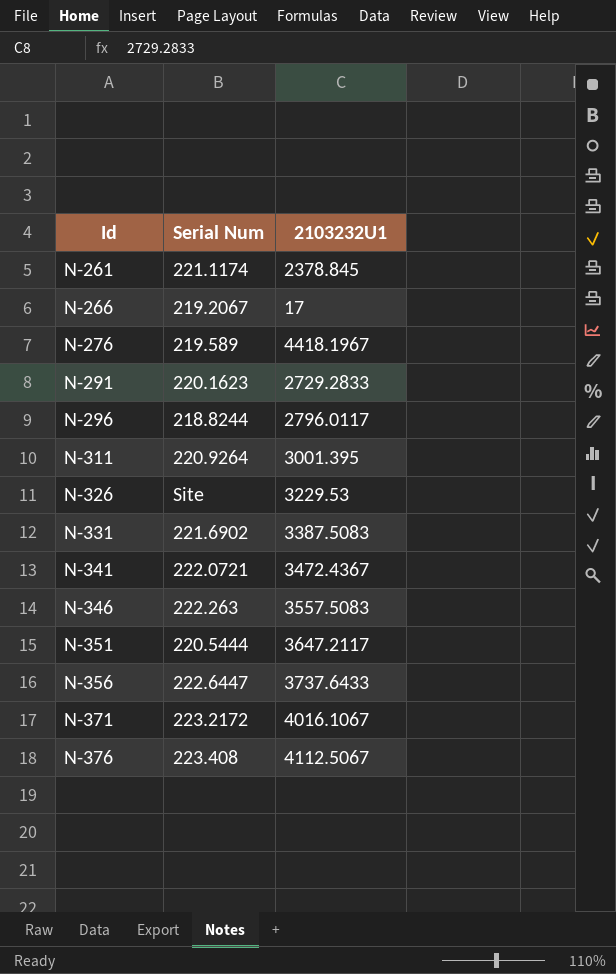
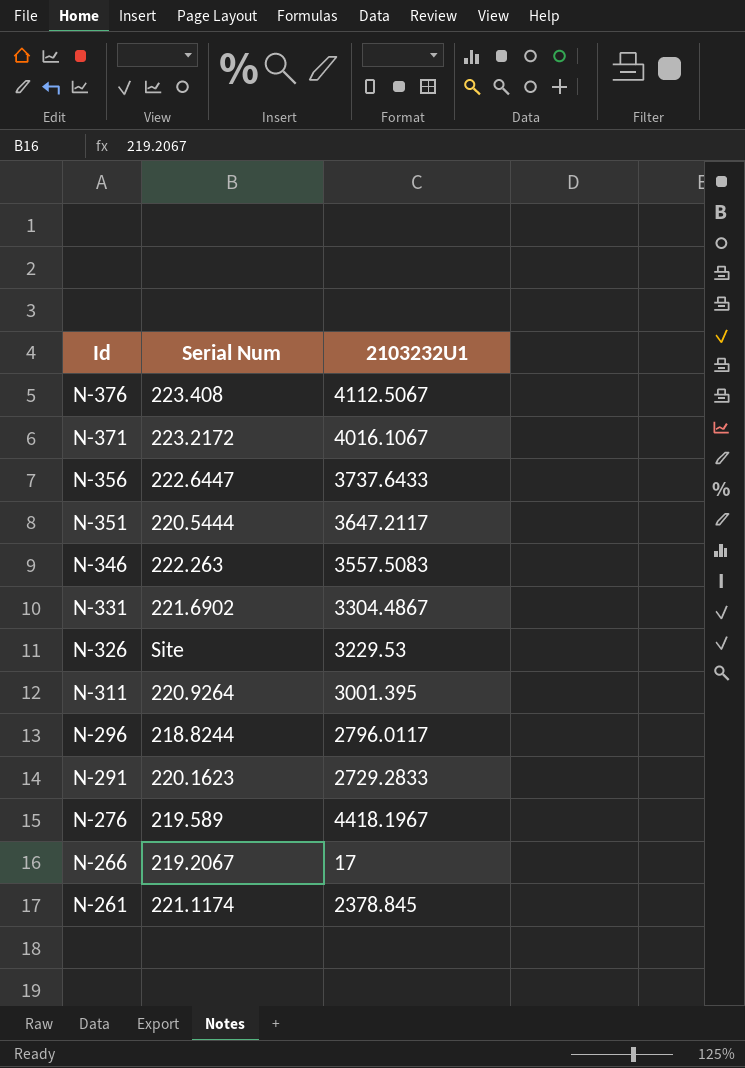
row order: Id ascending -> Id descending
row N-341: 222.0721 | 3472.4367 -> none
N-331 | 2103232U1: 3387.5083 -> 3304.4867

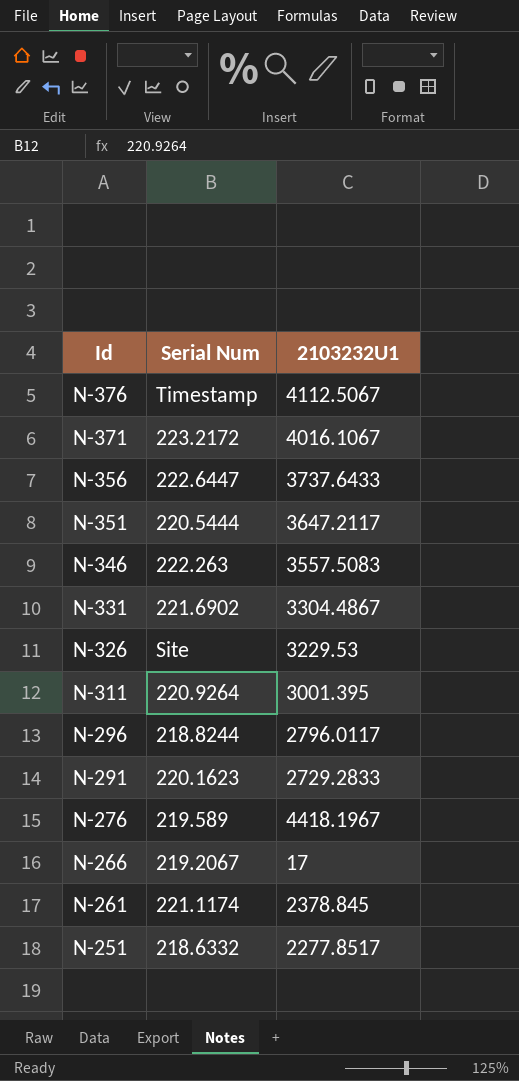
N-376 | Serial Num: 223.408 -> Timestamp
row N-251: none -> 218.6332 | 2277.8517

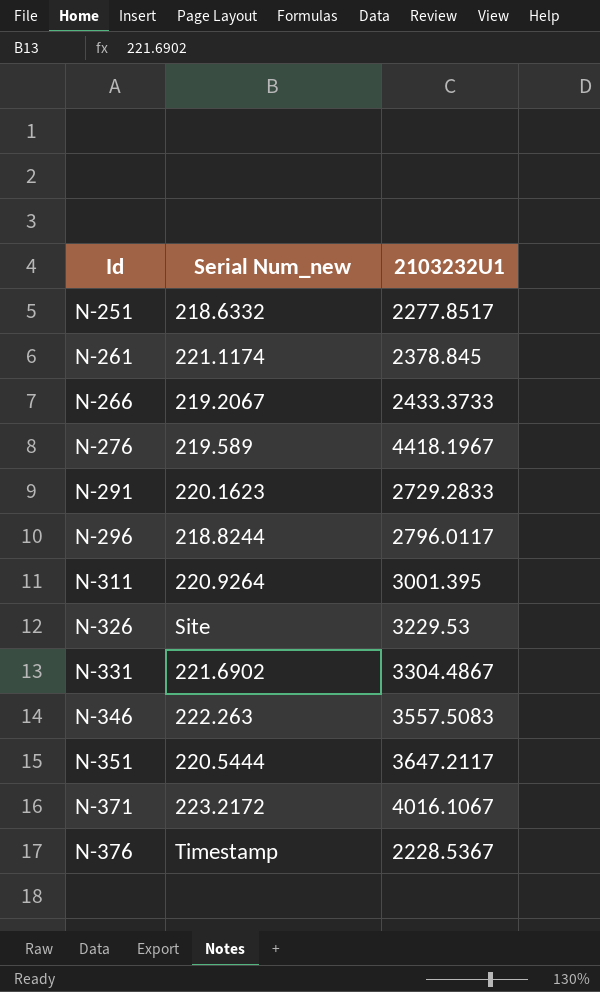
row order: Id descending -> Id ascending
column name: Serial Num -> Serial Num_new
row N-356: 222.6447 | 3737.6433 -> none
N-266 | 2103232U1: 17 -> 2433.3733
N-376 | 2103232U1: 4112.5067 -> 2228.5367

